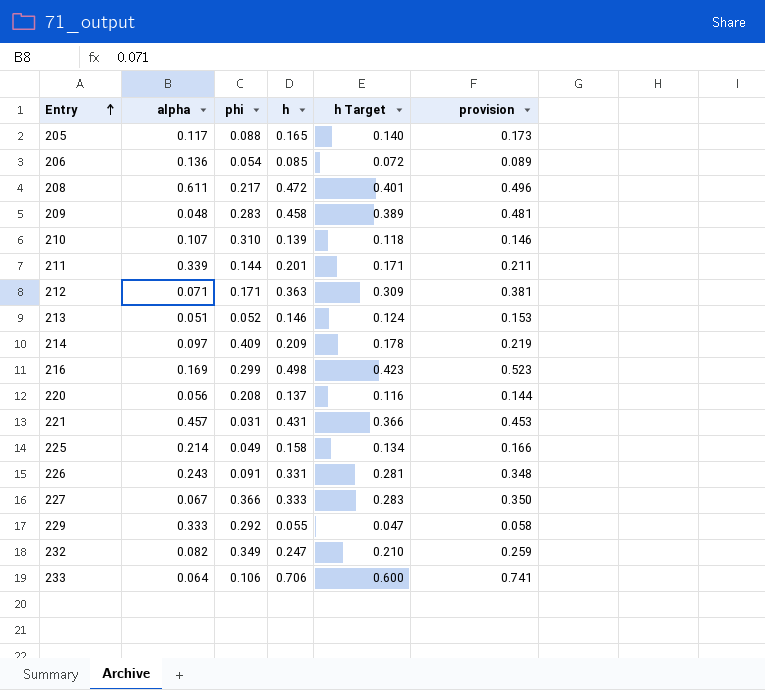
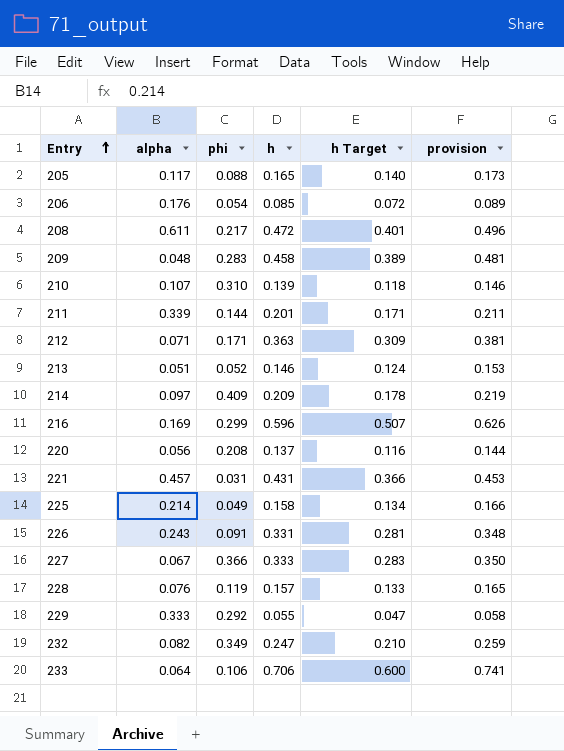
206 | alpha: 0.136 -> 0.176
216 | h: 0.498 -> 0.596
216 | h Target: 0.423 -> 0.507
216 | provision: 0.523 -> 0.626
row 228: none -> 0.076 | 0.119 | 0.157 | 0.133 | 0.165

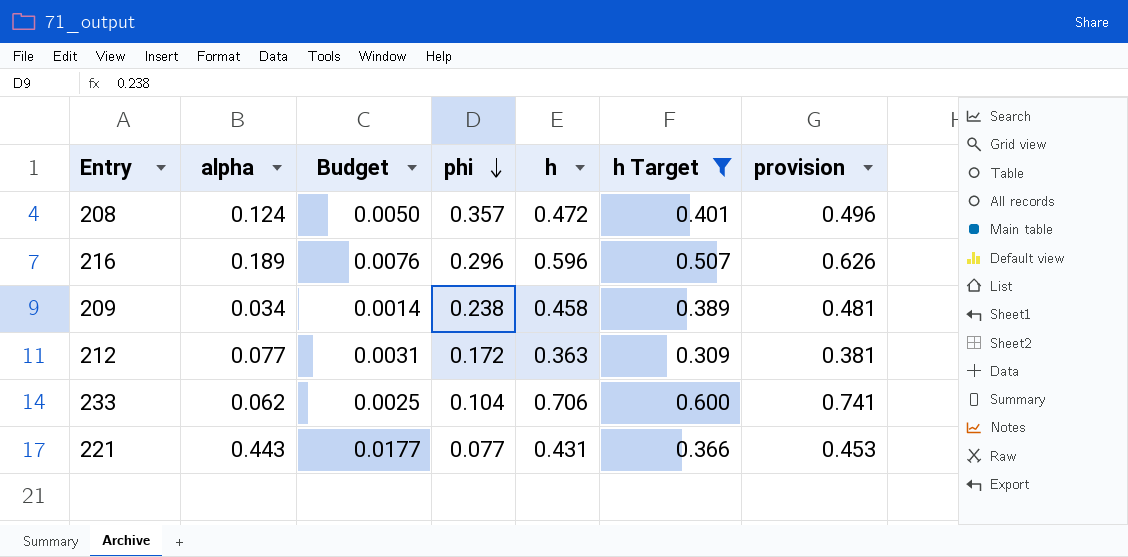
filter: none -> h Target >= 0.309
row order: Entry ascending -> phi descending
column Budget | formula: none -> [alpha] * 0.04
208 | alpha: 0.611 -> 0.124
208 | phi: 0.217 -> 0.357
216 | alpha: 0.169 -> 0.189
216 | phi: 0.299 -> 0.296
209 | alpha: 0.048 -> 0.034
209 | phi: 0.283 -> 0.238
212 | alpha: 0.071 -> 0.077
212 | phi: 0.171 -> 0.172
233 | alpha: 0.064 -> 0.062
233 | phi: 0.106 -> 0.104
221 | alpha: 0.457 -> 0.443
221 | phi: 0.031 -> 0.077

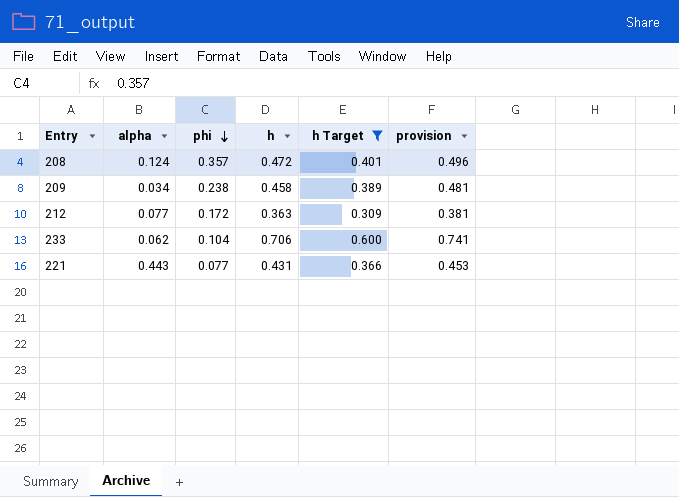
column Budget | formula: [alpha] * 0.04 -> none
row 216: 0.189 | 0.0076 | 0.296 | 0.596 | 0.507 | 0.626 -> none

